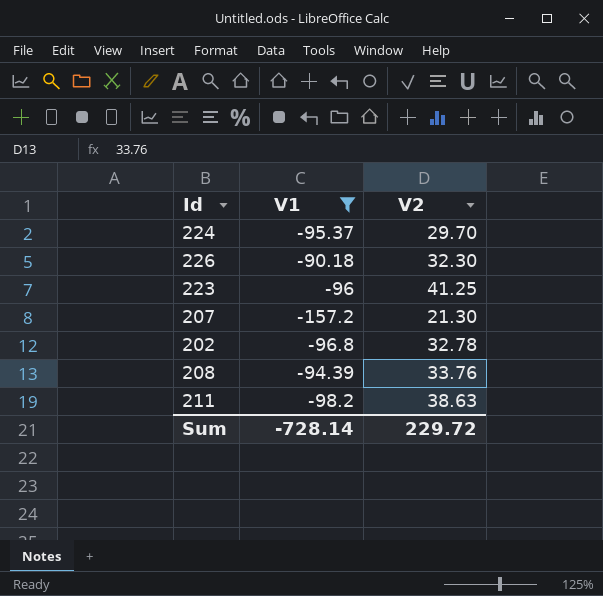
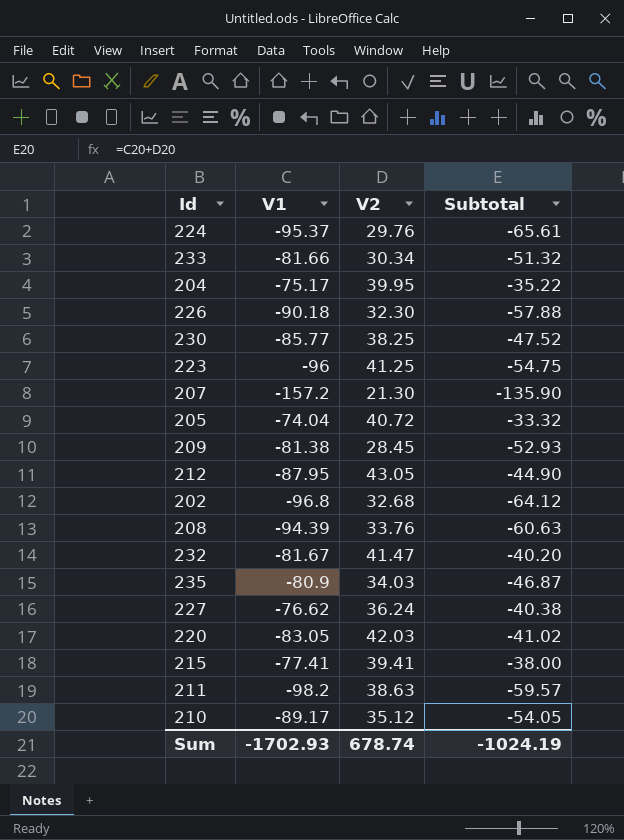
filter: V1 <= -90.18 -> none
column Subtotal | formula: none -> [V1] + [V2]
224 | V2: 29.70 -> 29.76
202 | V2: 32.78 -> 32.68
Sum | V1: -728.14 -> -1702.93
Sum | V2: 229.72 -> 678.74

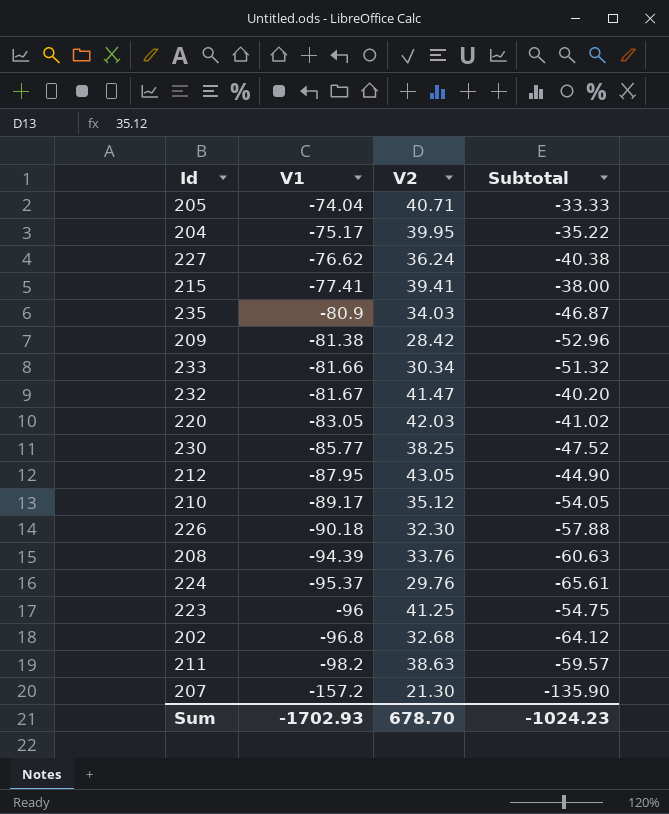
row order: none -> V1 descending
205 | V2: 40.72 -> 40.71
205 | Subtotal: -33.32 -> -33.33
209 | V2: 28.45 -> 28.42
209 | Subtotal: -52.93 -> -52.96
Sum | V2: 678.74 -> 678.70
Sum | Subtotal: -1024.19 -> -1024.23

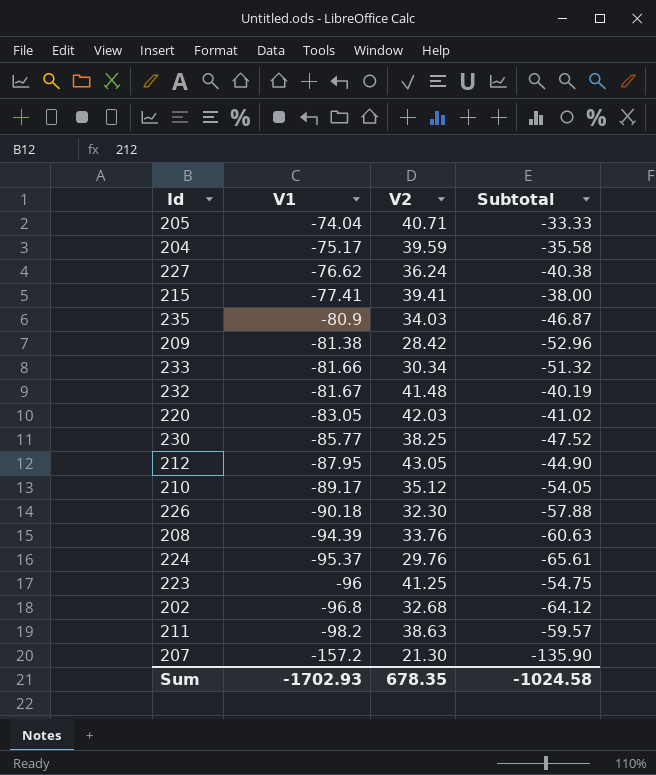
204 | V2: 39.95 -> 39.59
204 | Subtotal: -35.22 -> -35.58
232 | V2: 41.47 -> 41.48
232 | Subtotal: -40.20 -> -40.19
Sum | V2: 678.70 -> 678.35
Sum | Subtotal: -1024.23 -> -1024.58

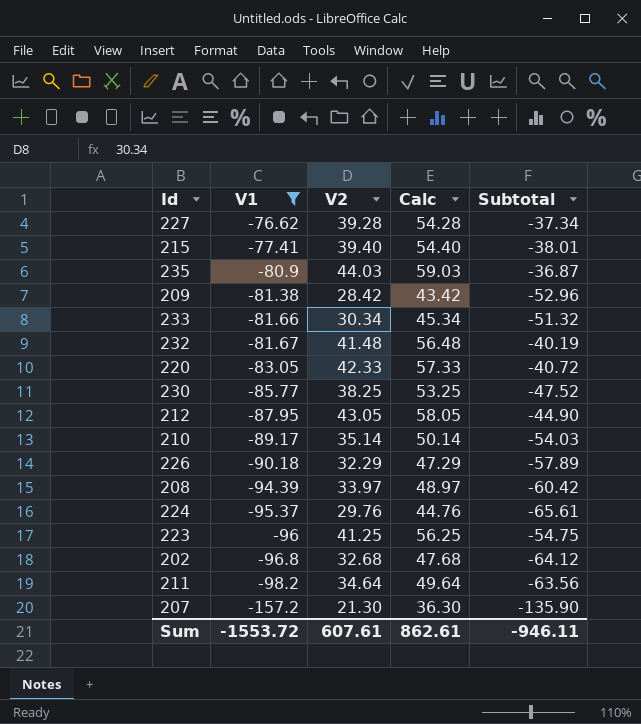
filter: none -> V1 <= -76.62
column Calc | formula: none -> [V2] + 15
227 | V2: 36.24 -> 39.28
227 | Subtotal: -40.38 -> -37.34
215 | V2: 39.41 -> 39.40
215 | Subtotal: -38.00 -> -38.01
235 | V2: 34.03 -> 44.03
235 | Subtotal: -46.87 -> -36.87
220 | V2: 42.03 -> 42.33
220 | Subtotal: -41.02 -> -40.72
210 | V2: 35.12 -> 35.14
210 | Subtotal: -54.05 -> -54.03
226 | V2: 32.30 -> 32.29
226 | Subtotal: -57.88 -> -57.89
208 | V2: 33.76 -> 33.97
208 | Subtotal: -60.63 -> -60.42
211 | V2: 38.63 -> 34.64
211 | Subtotal: -59.57 -> -63.56
Sum | V1: -1702.93 -> -1553.72
Sum | V2: 678.35 -> 607.61
Sum | Subtotal: -1024.58 -> -946.11

